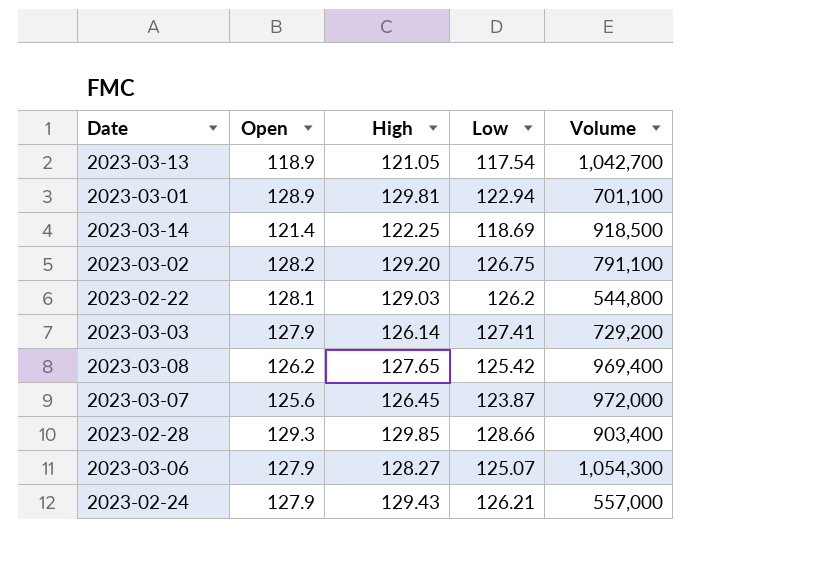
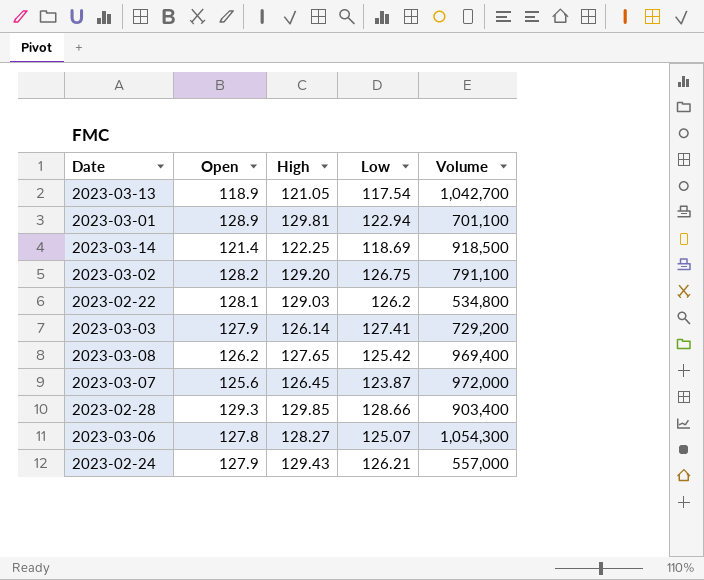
2023-02-22 | Volume: 544,800 -> 534,800
2023-03-06 | Open: 127.9 -> 127.8

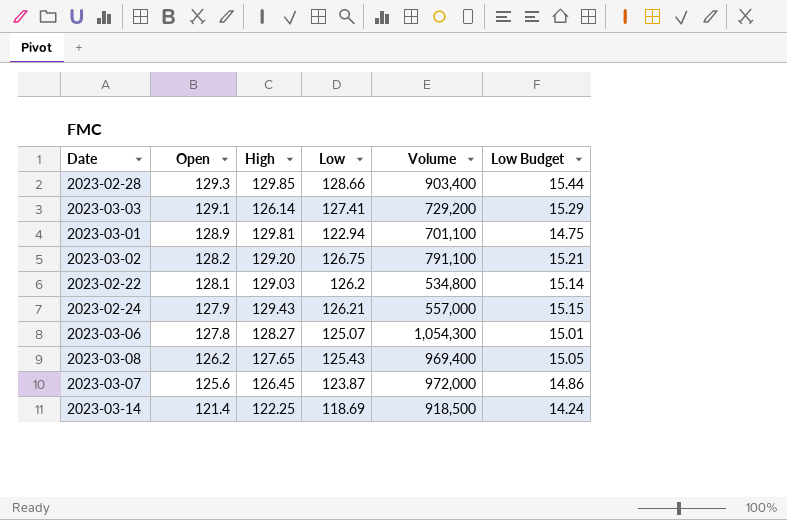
row order: none -> Open descending
column Low Budget | formula: none -> [Low] * 0.12
row 2023-03-13: 118.9 | 121.05 | 117.54 | 1,042,700 -> none
2023-03-03 | Open: 127.9 -> 129.1
2023-03-08 | Low: 125.42 -> 125.43

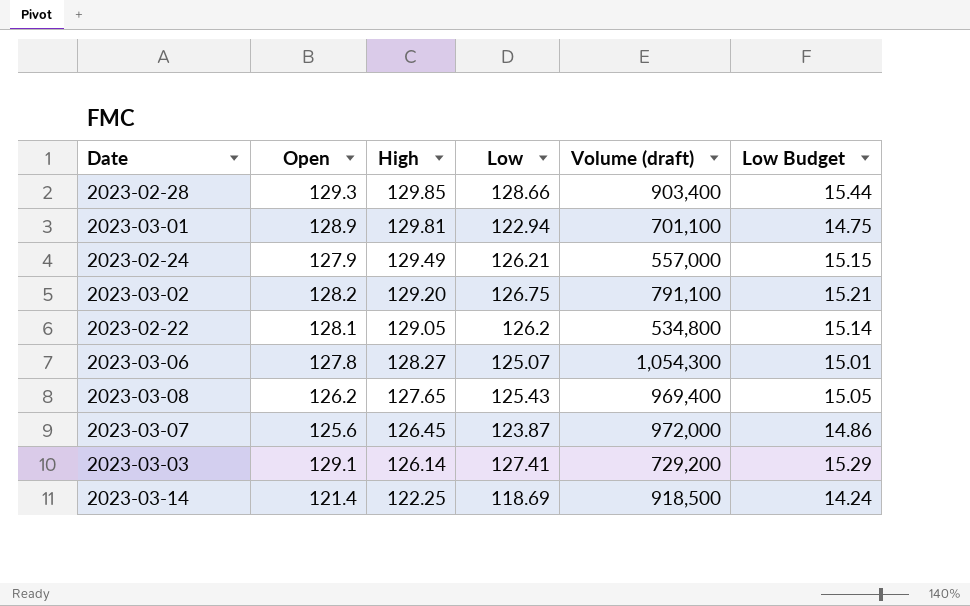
row order: Open descending -> High descending
column name: Volume -> Volume (draft)
2023-02-24 | High: 129.43 -> 129.49
2023-02-22 | High: 129.03 -> 129.05

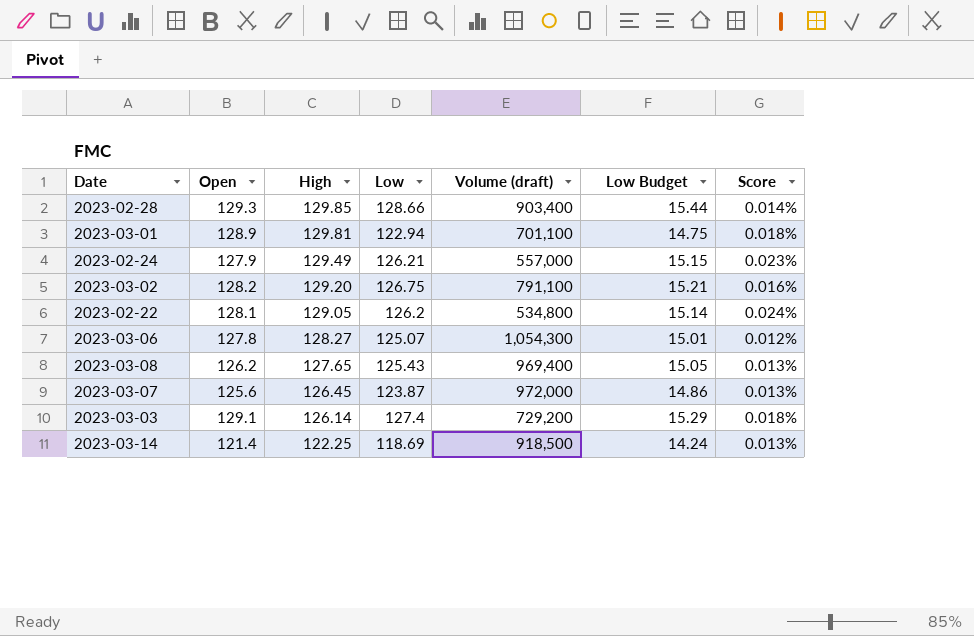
column Score | formula: none -> [Open] / [Volume (draft)]
2023-03-03 | Low: 127.41 -> 127.4

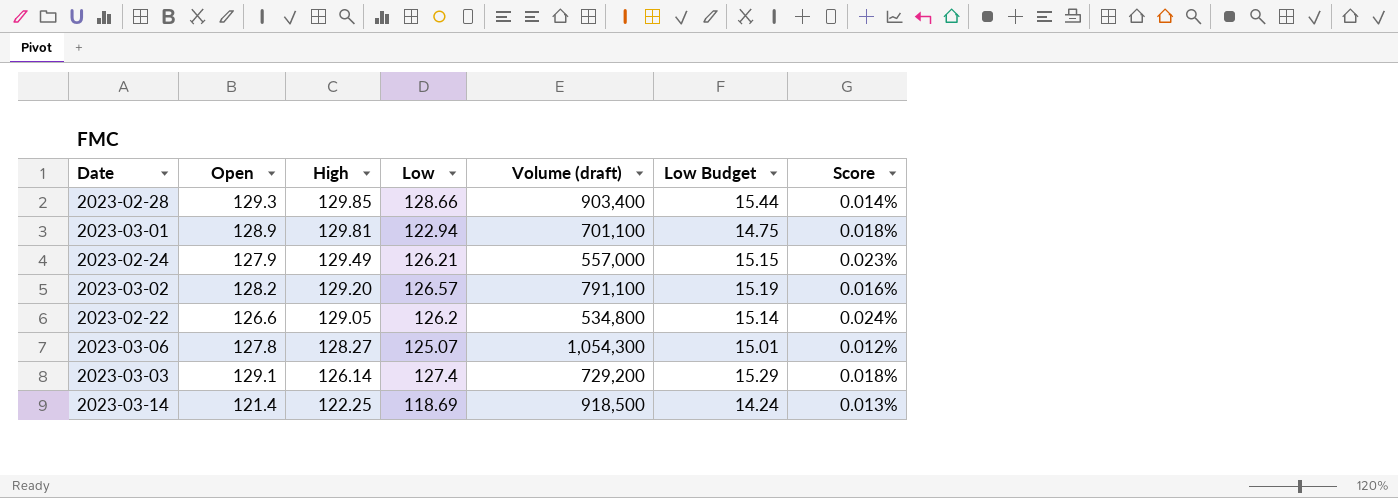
row 2023-03-08: 126.2 | 127.65 | 125.43 | 969,400 | 15.05 | 0.013% -> none
row 2023-03-07: 125.6 | 126.45 | 123.87 | 972,000 | 14.86 | 0.013% -> none
2023-03-02 | Low: 126.75 -> 126.57
2023-03-02 | Low Budget: 15.21 -> 15.19
2023-02-22 | Open: 128.1 -> 126.6

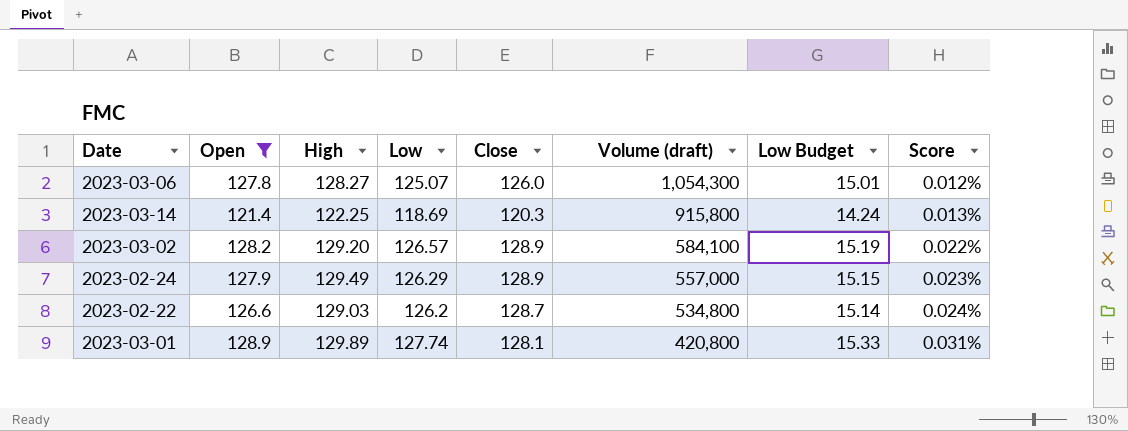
filter: none -> Open <= 128.9
row order: High descending -> Volume (draft) descending
column Close | position: none -> 5
2023-03-14 | Volume (draft): 918,500 -> 915,800
2023-03-02 | Volume (draft): 791,100 -> 584,100
2023-03-02 | Score: 0.016% -> 0.022%
2023-02-24 | Low: 126.21 -> 126.29
2023-02-22 | High: 129.05 -> 129.03
2023-03-01 | High: 129.81 -> 129.89
2023-03-01 | Low: 122.94 -> 127.74
2023-03-01 | Volume (draft): 701,100 -> 420,800
2023-03-01 | Low Budget: 14.75 -> 15.33
2023-03-01 | Score: 0.018% -> 0.031%

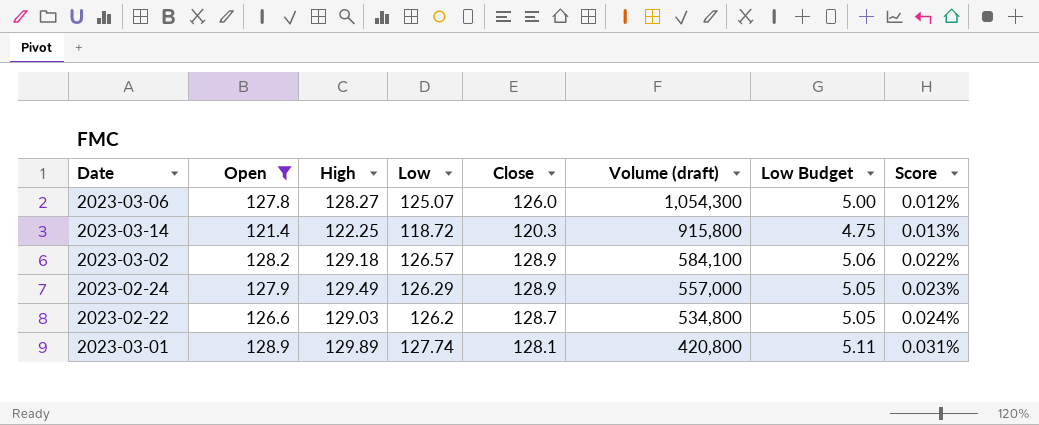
column Low Budget | formula: [Low] * 0.12 -> [Low] * 0.04
2023-03-14 | Low: 118.69 -> 118.72
2023-03-02 | High: 129.20 -> 129.18

